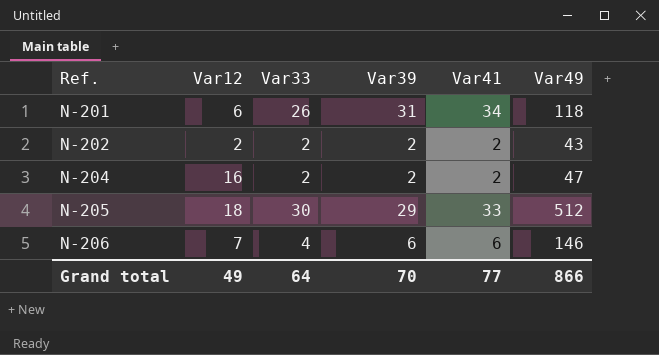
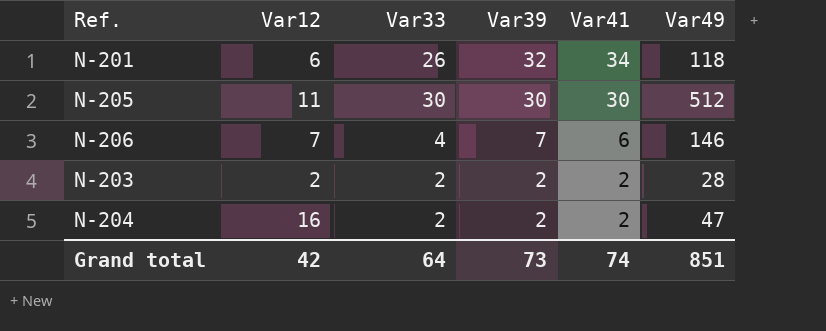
row order: Ref. ascending -> Var39 descending
row N-202: 2 | 2 | 2 | 2 | 43 -> none
N-201 | Var39: 31 -> 32
N-205 | Var12: 18 -> 11
N-205 | Var39: 29 -> 30
N-205 | Var41: 33 -> 30
N-206 | Var39: 6 -> 7
row N-203: none -> 2 | 2 | 2 | 2 | 28
Grand total | Var12: 49 -> 42
Grand total | Var39: 70 -> 73
Grand total | Var41: 77 -> 74
Grand total | Var49: 866 -> 851

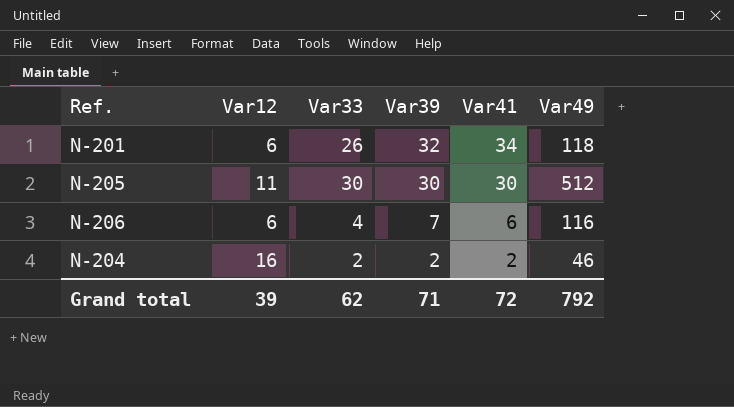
row N-203: 2 | 2 | 2 | 2 | 28 -> none
N-206 | Var12: 7 -> 6
N-206 | Var49: 146 -> 116
N-204 | Var49: 47 -> 46
Grand total | Var12: 42 -> 39
Grand total | Var33: 64 -> 62
Grand total | Var39: 73 -> 71
Grand total | Var41: 74 -> 72
Grand total | Var49: 851 -> 792

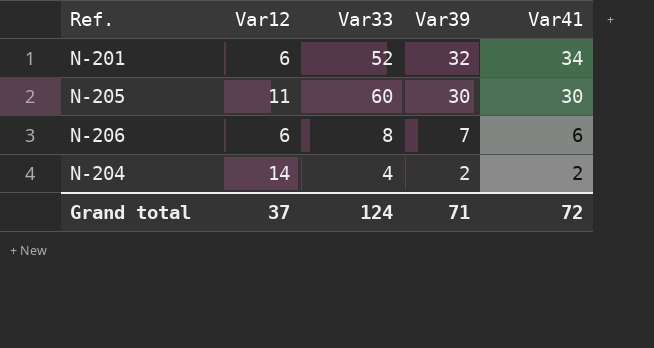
column Var49 | position: 6 -> none
N-201 | Var33: 26 -> 52
N-205 | Var33: 30 -> 60
N-206 | Var33: 4 -> 8
N-204 | Var12: 16 -> 14
N-204 | Var33: 2 -> 4
Grand total | Var12: 39 -> 37
Grand total | Var33: 62 -> 124

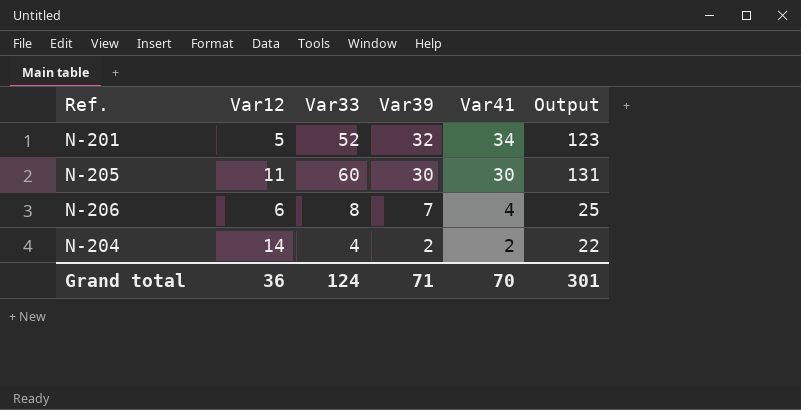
column Output | formula: none -> [Var12] + [Var33] + [Var39] + [Var41]
N-201 | Var12: 6 -> 5
N-206 | Var41: 6 -> 4
Grand total | Var12: 37 -> 36
Grand total | Var41: 72 -> 70

